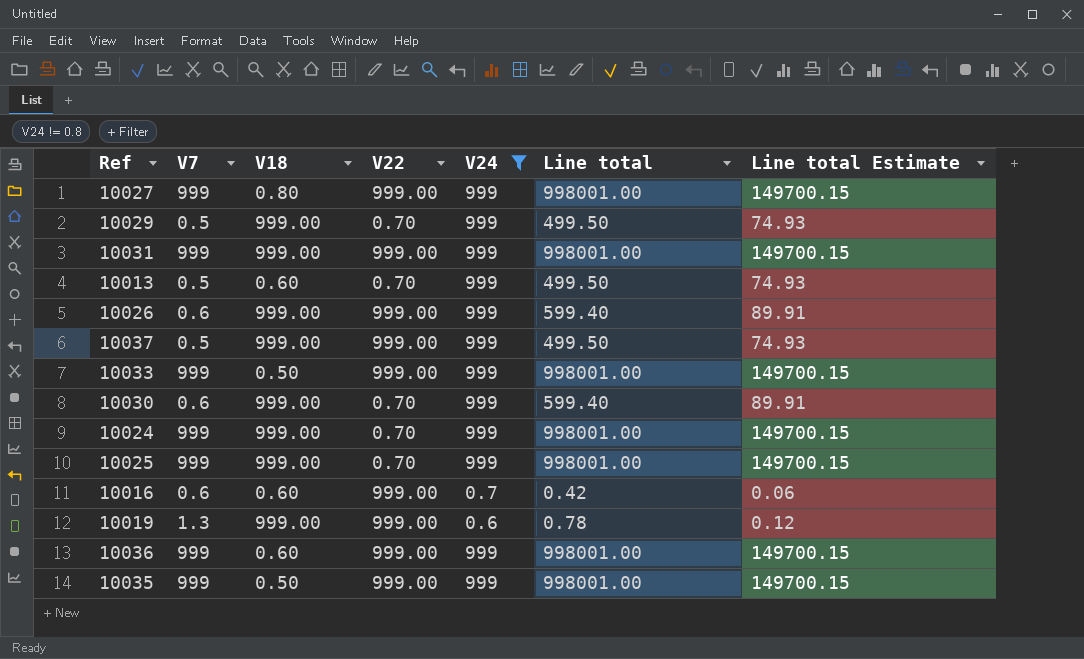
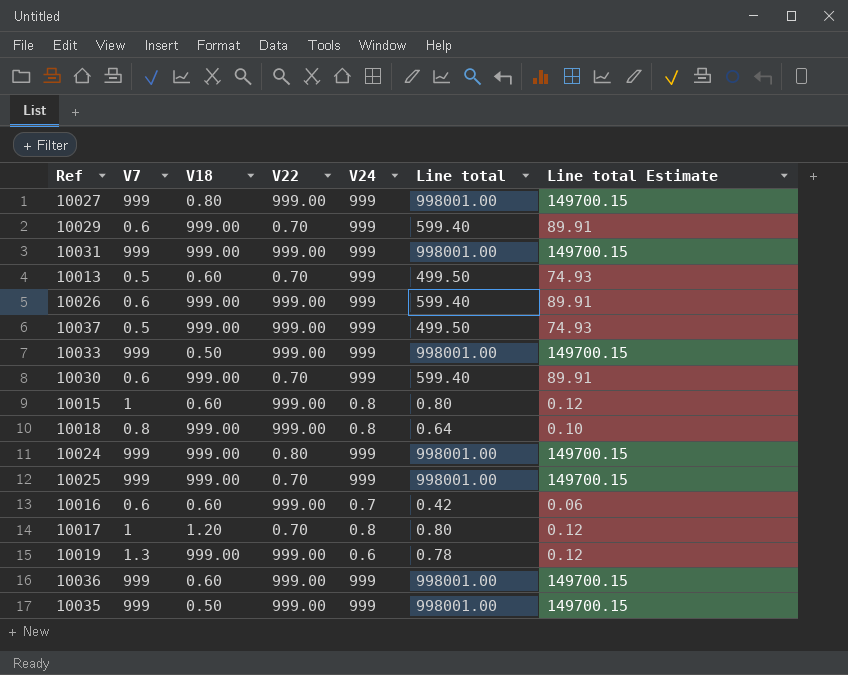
filter: V24 != 0.8 -> none
10029 | V7: 0.5 -> 0.6
10029 | Line total: 499.50 -> 599.40
10029 | Line total Estimate: 74.93 -> 89.91
10024 | V22: 0.70 -> 0.80

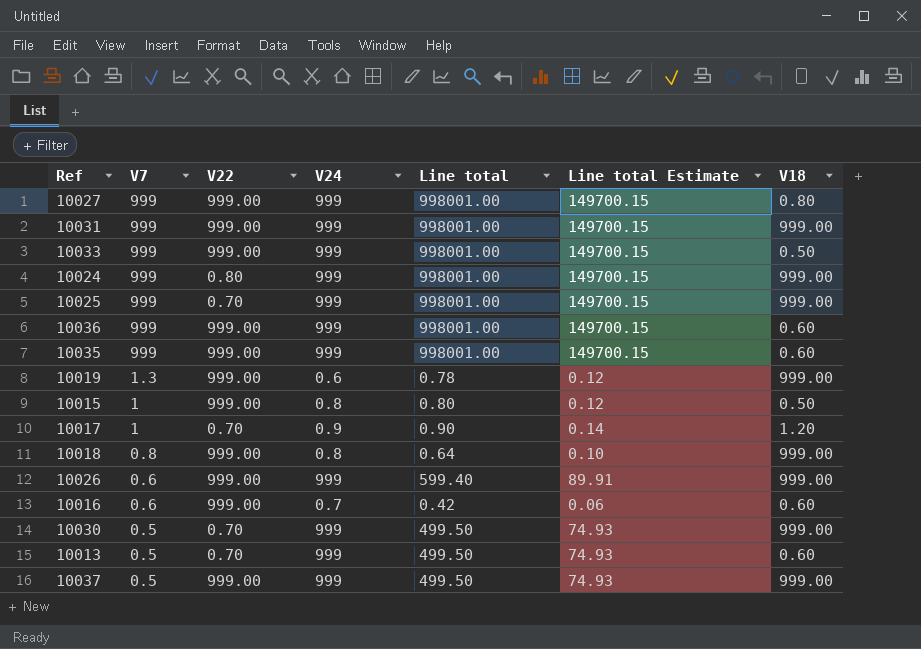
row order: none -> V7 descending
column V18 | position: 3 -> 7
row 10029: 0.6 | 999.00 | 0.70 | 999 | 599.40 | 89.91 -> none
10035 | V18: 0.50 -> 0.60
10015 | V18: 0.60 -> 0.50
10017 | V24: 0.8 -> 0.9
10017 | Line total: 0.80 -> 0.90
10017 | Line total Estimate: 0.12 -> 0.14
10030 | V7: 0.6 -> 0.5
10030 | Line total: 599.40 -> 499.50
10030 | Line total Estimate: 89.91 -> 74.93

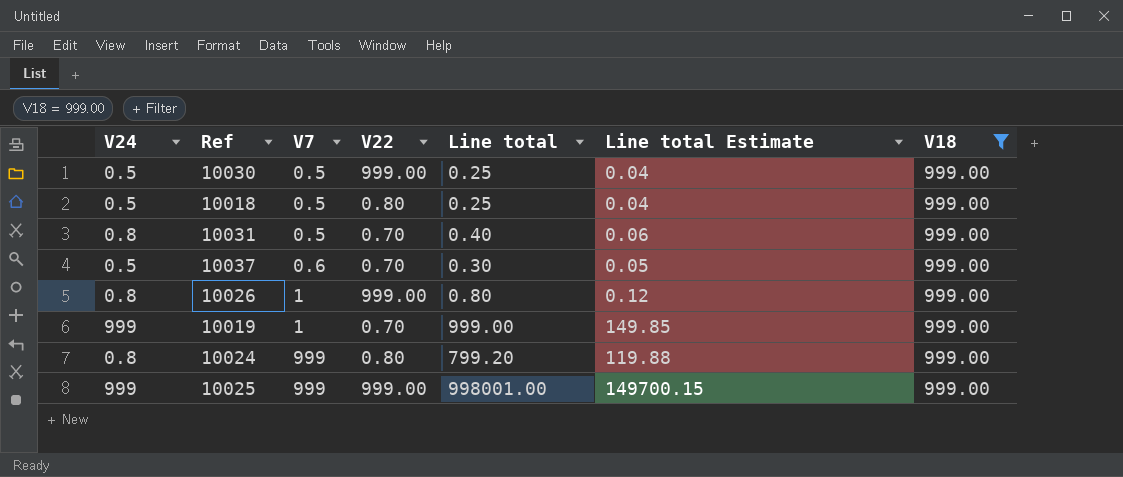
filter: none -> V18 = 999.00
row order: V7 descending -> V7 ascending
column V24 | position: 4 -> 1
10030 | V24: 999 -> 0.5
10030 | V22: 0.70 -> 999.00
10030 | Line total: 499.50 -> 0.25
10030 | Line total Estimate: 74.93 -> 0.04
10018 | V24: 0.8 -> 0.5
10018 | V7: 0.8 -> 0.5
10018 | V22: 999.00 -> 0.80
10018 | Line total: 0.64 -> 0.25
10018 | Line total Estimate: 0.10 -> 0.04
10031 | V24: 999 -> 0.8
10031 | V7: 999 -> 0.5
10031 | V22: 999.00 -> 0.70
10031 | Line total: 998001.00 -> 0.40
10031 | Line total Estimate: 149700.15 -> 0.06
10037 | V24: 999 -> 0.5
10037 | V7: 0.5 -> 0.6
10037 | V22: 999.00 -> 0.70
10037 | Line total: 499.50 -> 0.30
10037 | Line total Estimate: 74.93 -> 0.05
10026 | V24: 999 -> 0.8
10026 | V7: 0.6 -> 1
10026 | Line total: 599.40 -> 0.80
10026 | Line total Estimate: 89.91 -> 0.12
10019 | V24: 0.6 -> 999
10019 | V7: 1.3 -> 1
10019 | V22: 999.00 -> 0.70
10019 | Line total: 0.78 -> 999.00
10019 | Line total Estimate: 0.12 -> 149.85
10024 | V24: 999 -> 0.8
10024 | Line total: 998001.00 -> 799.20
10024 | Line total Estimate: 149700.15 -> 119.88
10025 | V22: 0.70 -> 999.00

